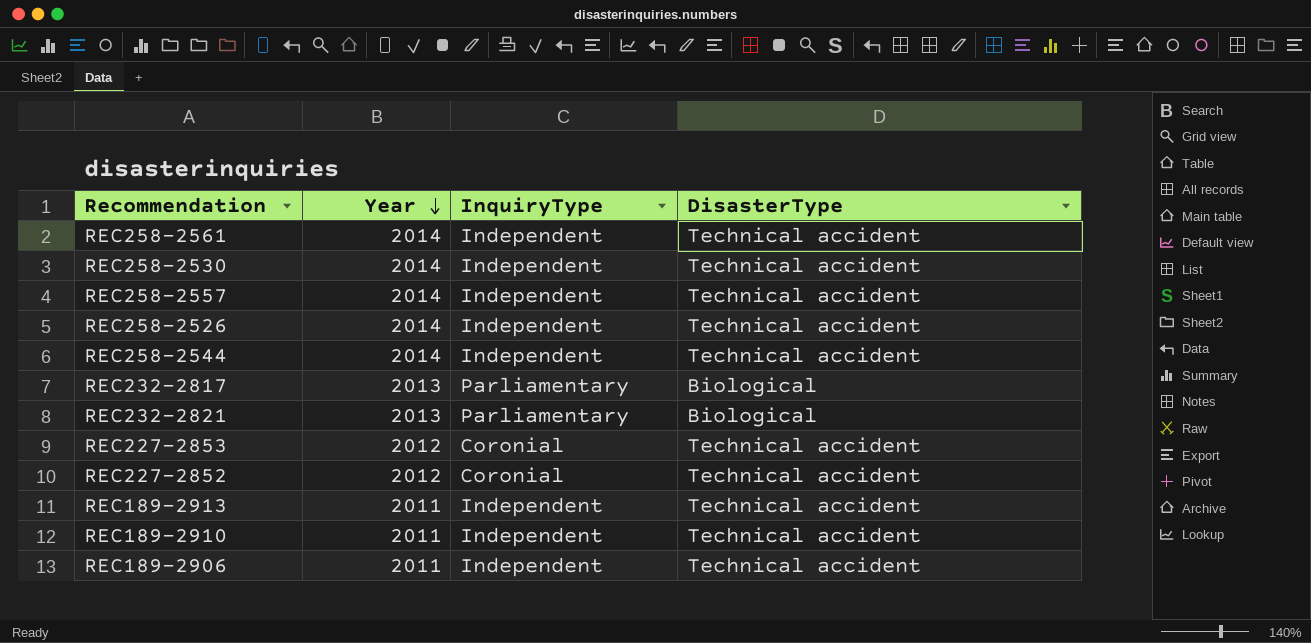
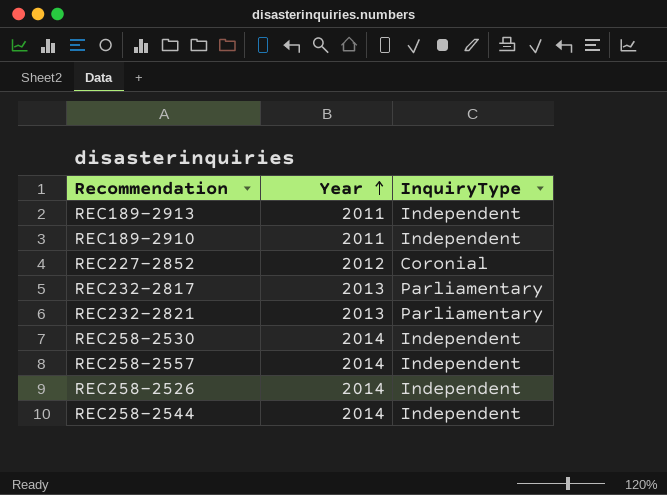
row order: Year descending -> Year ascending
column DisasterType | position: 4 -> none
row REC258-2561: 2014 | Independent | Technical accident -> none
row REC227-2853: 2012 | Coronial | Technical accident -> none
row REC189-2906: 2011 | Independent | Technical accident -> none

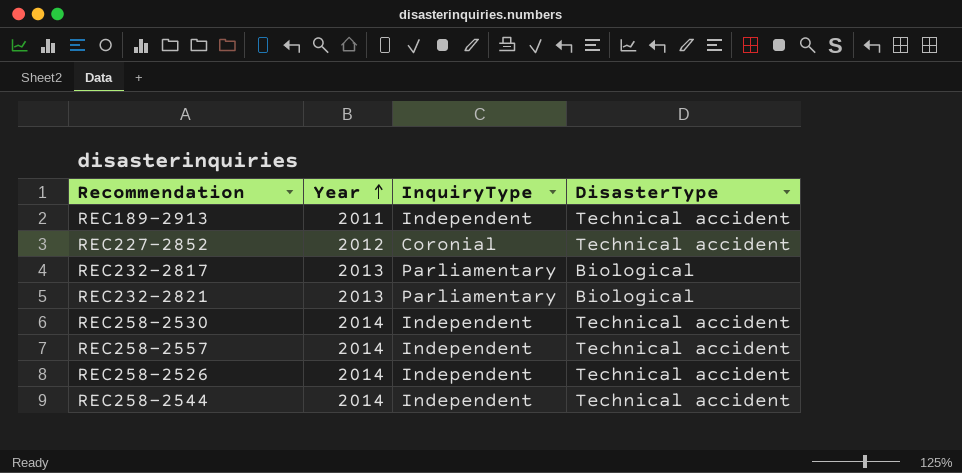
column DisasterType | position: none -> 4
row REC189-2910: 2011 | Independent -> none

